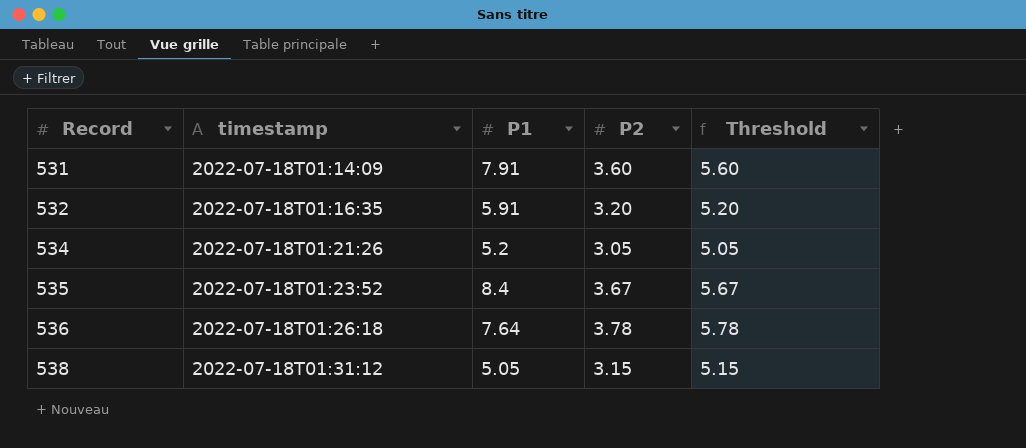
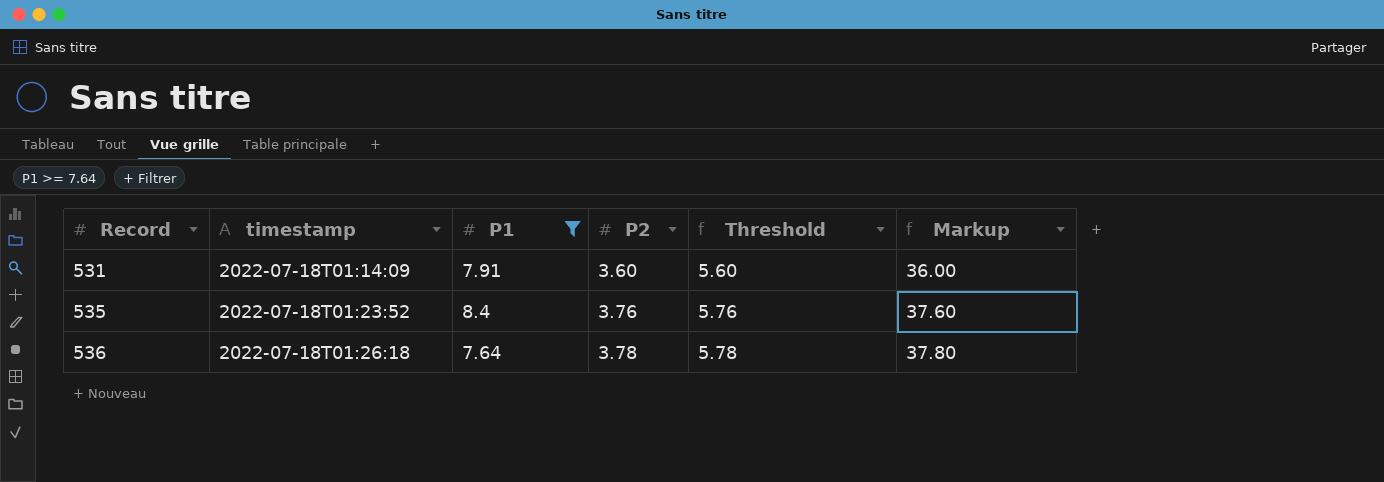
filter: none -> P1 >= 7.64
column Markup | formula: none -> [P2] * 10
535 | P2: 3.67 -> 3.76
535 | Threshold: 5.67 -> 5.76

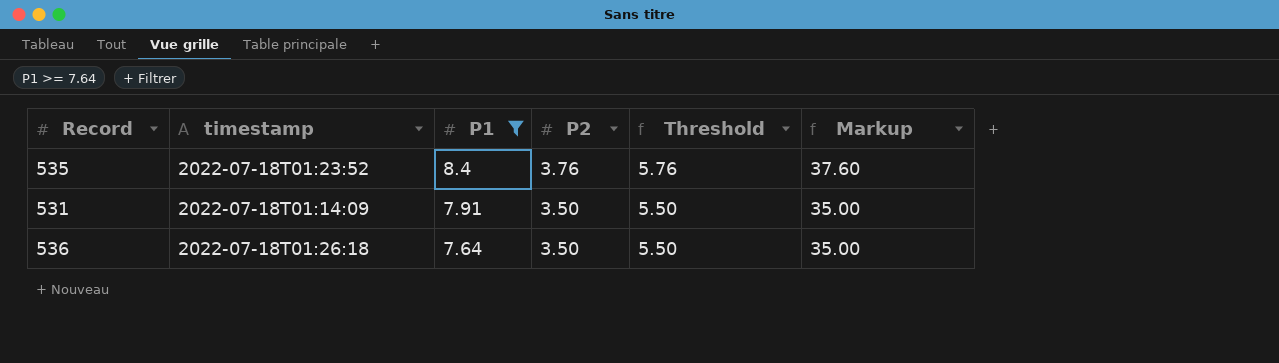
row order: Record ascending -> P1 descending
531 | P2: 3.60 -> 3.50
531 | Threshold: 5.60 -> 5.50
531 | Markup: 36.00 -> 35.00
536 | P2: 3.78 -> 3.50
536 | Threshold: 5.78 -> 5.50
536 | Markup: 37.80 -> 35.00

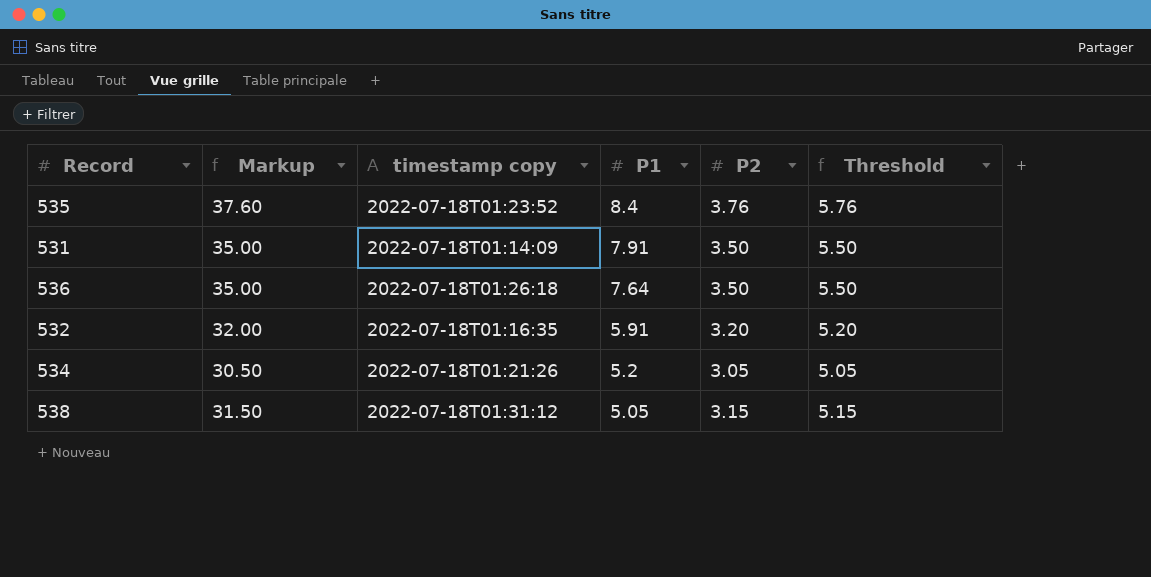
filter: P1 >= 7.64 -> none
column Markup | position: 6 -> 2
column name: timestamp -> timestamp copy

